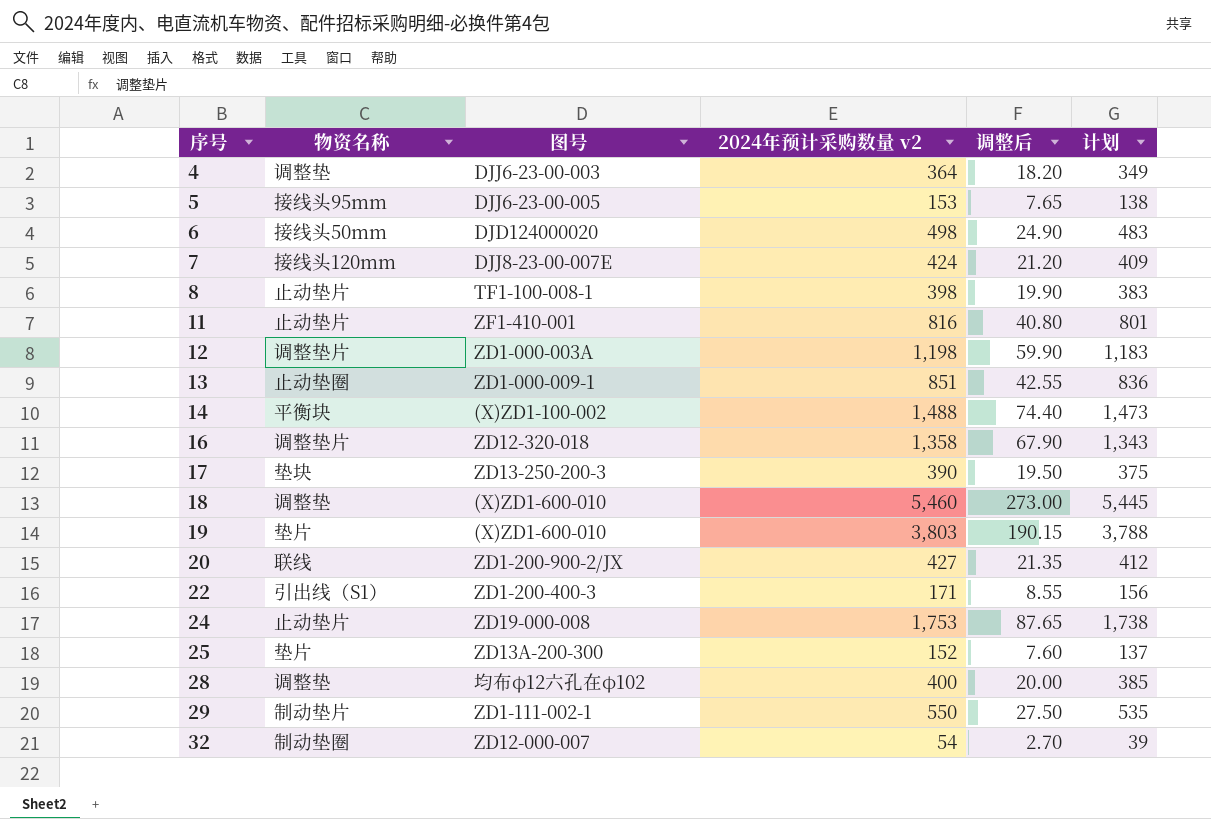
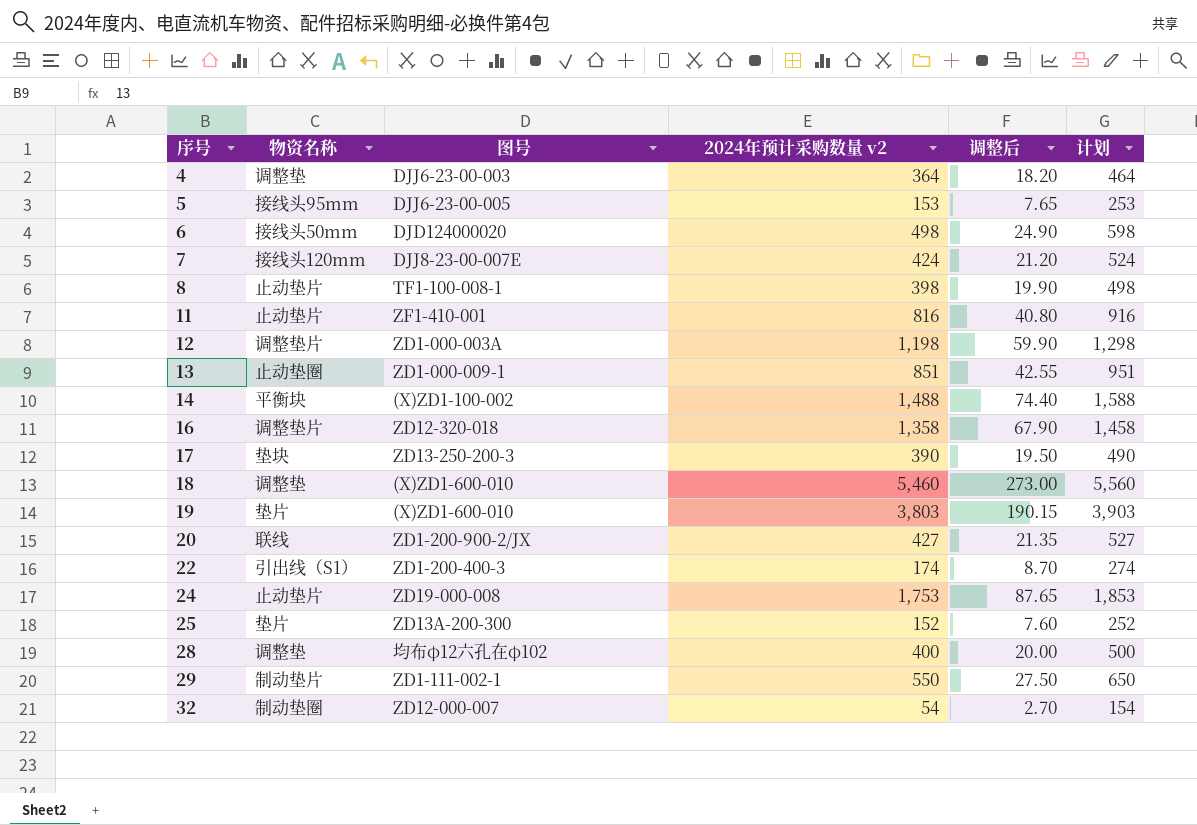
column 计划 | formula: [2024年预计采购数量 v2] - 15 -> [2024年预计采购数量 v2] + 100
22 | 2024年预计采购数量 v2: 171 -> 174
22 | 调整后: 8.55 -> 8.70

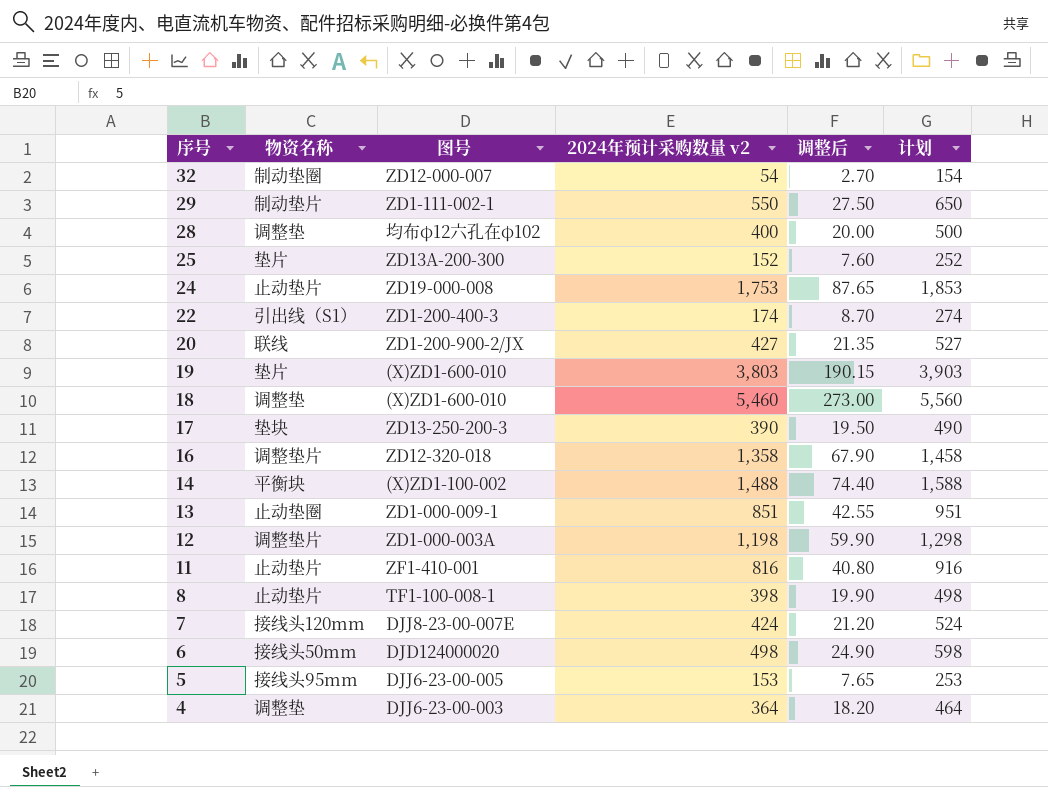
row order: 序号 ascending -> 序号 descending

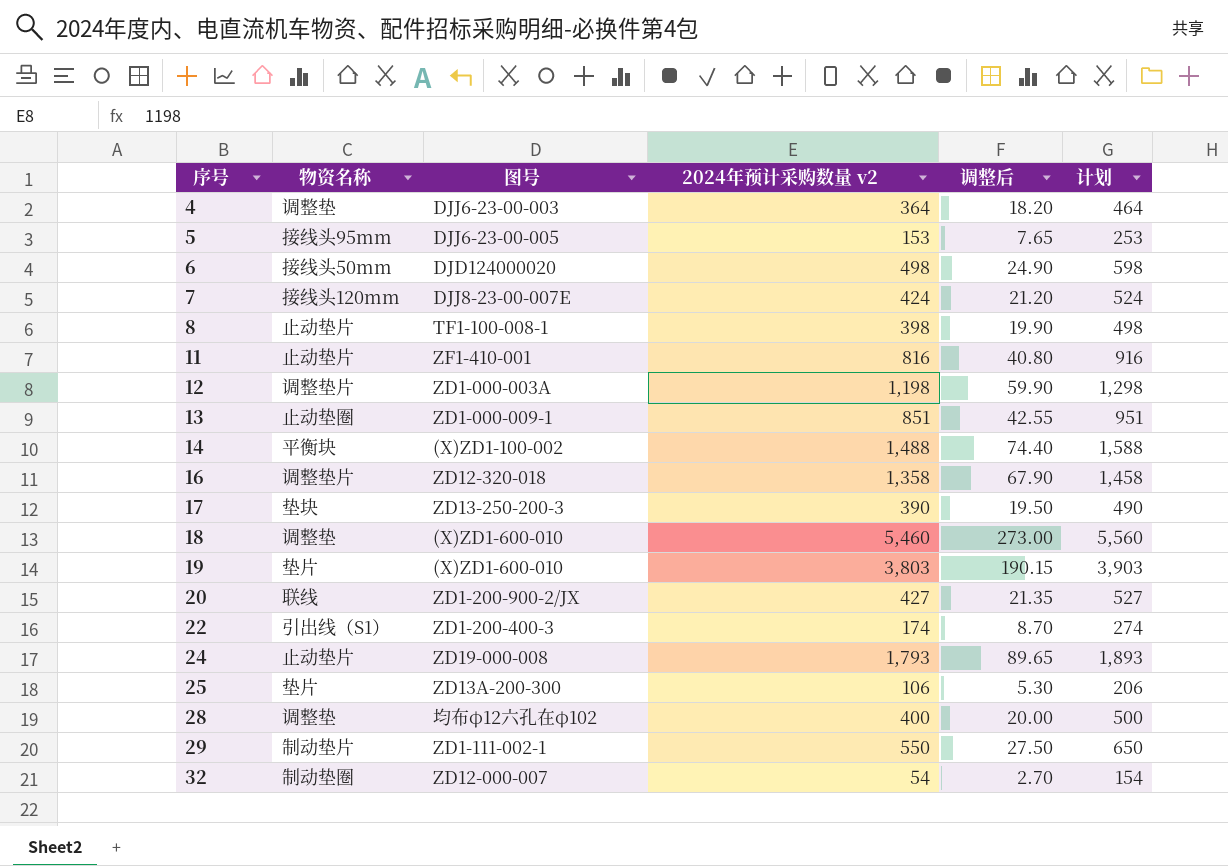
row order: 序号 descending -> 序号 ascending
24 | 2024年预计采购数量 v2: 1,753 -> 1,793
24 | 调整后: 87.65 -> 89.65
24 | 计划: 1,853 -> 1,893
25 | 2024年预计采购数量 v2: 152 -> 106
25 | 调整后: 7.60 -> 5.30
25 | 计划: 252 -> 206

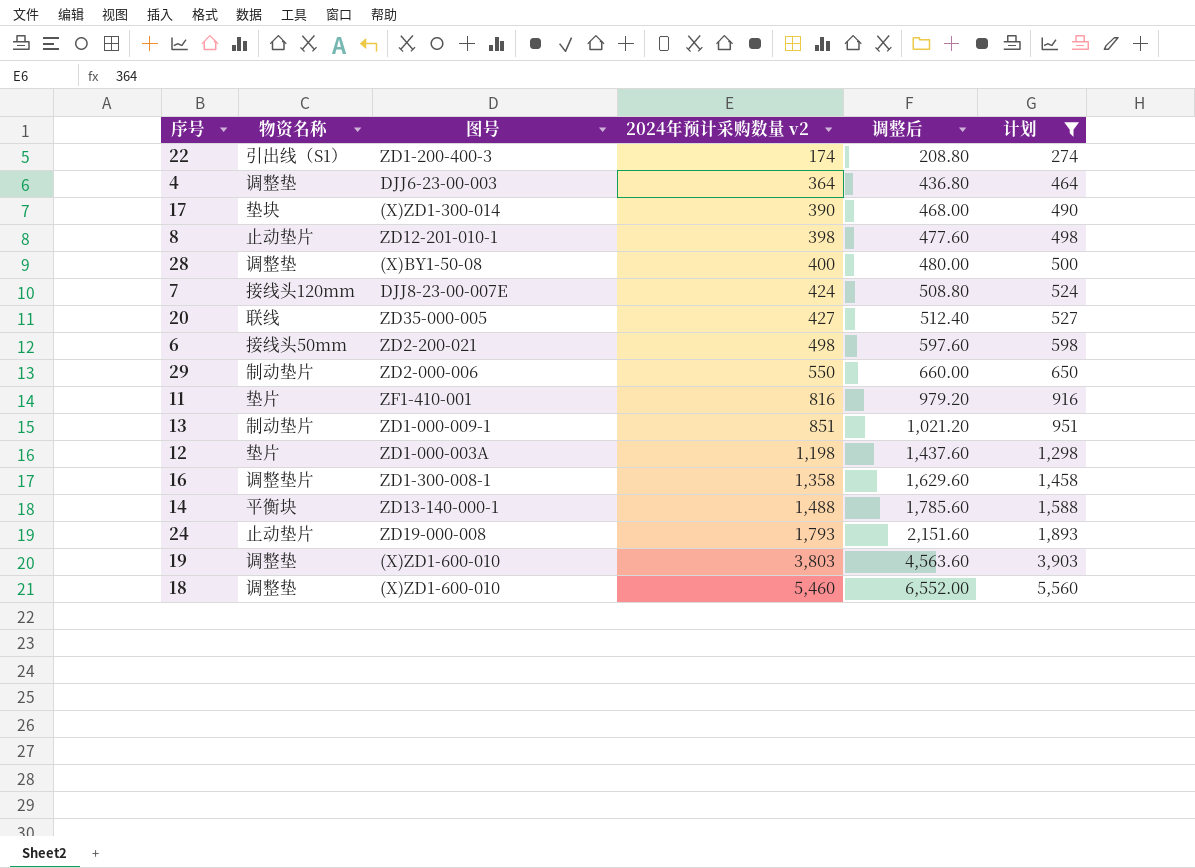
filter: none -> 计划 >= 274
row order: 序号 ascending -> 2024年预计采购数量 v2 ascending
column 调整后 | formula: [2024年预计采购数量 v2] * 0.05 -> [2024年预计采购数量 v2] * 1.2
17 | 图号: ZD13-250-200-3 -> (X)ZD1-300-014
8 | 图号: TF1-100-008-1 -> ZD12-201-010-1
28 | 图号: 均布φ12六孔在φ102 -> (X)BY1-50-08
20 | 图号: ZD1-200-900-2/JX -> ZD35-000-005
6 | 图号: DJD124000020 -> ZD2-200-021
29 | 图号: ZD1-111-002-1 -> ZD2-000-006
11 | 物资名称: 止动垫片 -> 垫片
13 | 物资名称: 止动垫圈 -> 制动垫片
12 | 物资名称: 调整垫片 -> 垫片
16 | 图号: ZD12-320-018 -> ZD1-300-008-1
14 | 图号: (X)ZD1-100-002 -> ZD13-140-000-1
19 | 物资名称: 垫片 -> 调整垫

